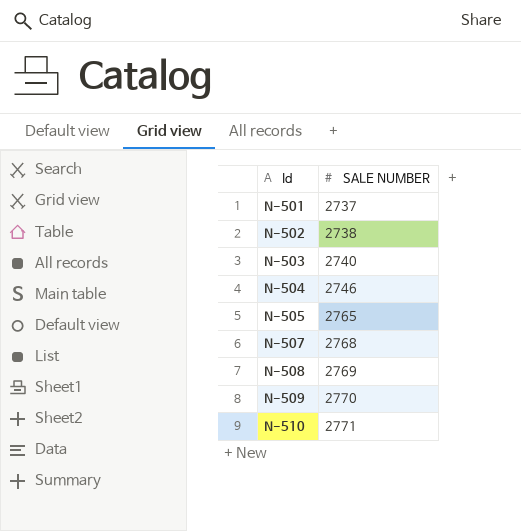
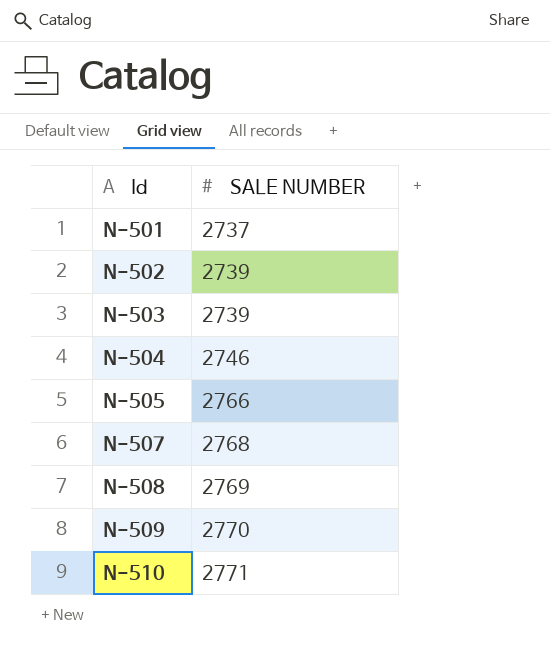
N-502 | SALE NUMBER: 2738 -> 2739
N-503 | SALE NUMBER: 2740 -> 2739
N-505 | SALE NUMBER: 2765 -> 2766

